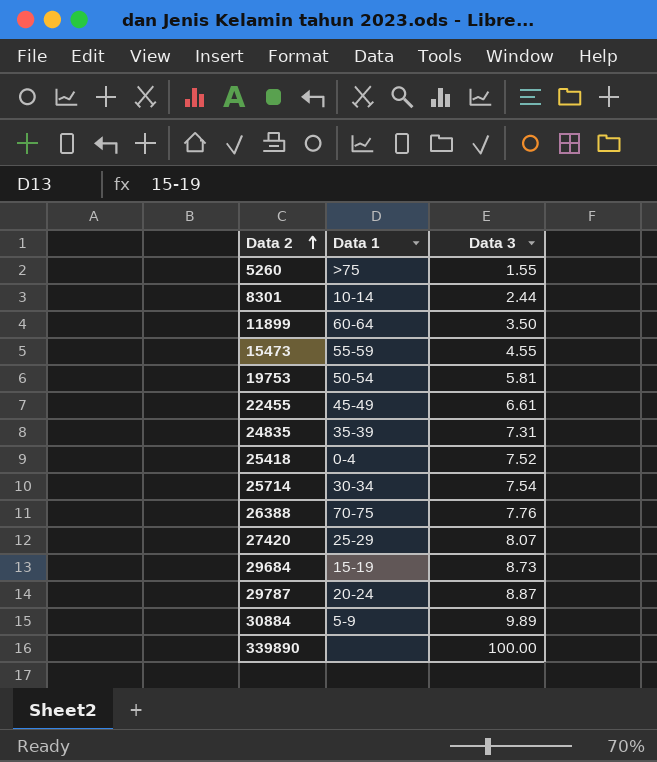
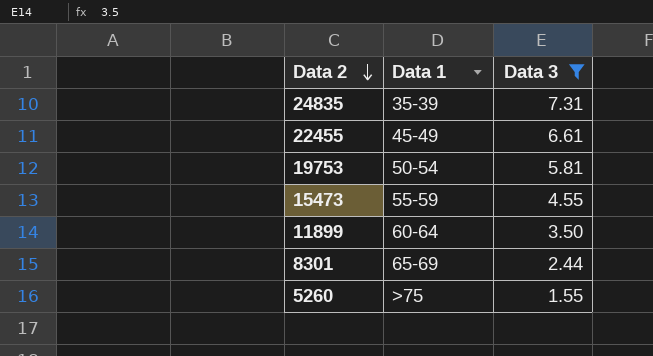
filter: none -> Data 3 <= 7.31
row order: Data 2 ascending -> Data 2 descending
8301 | Data 1: 10-14 -> 65-69

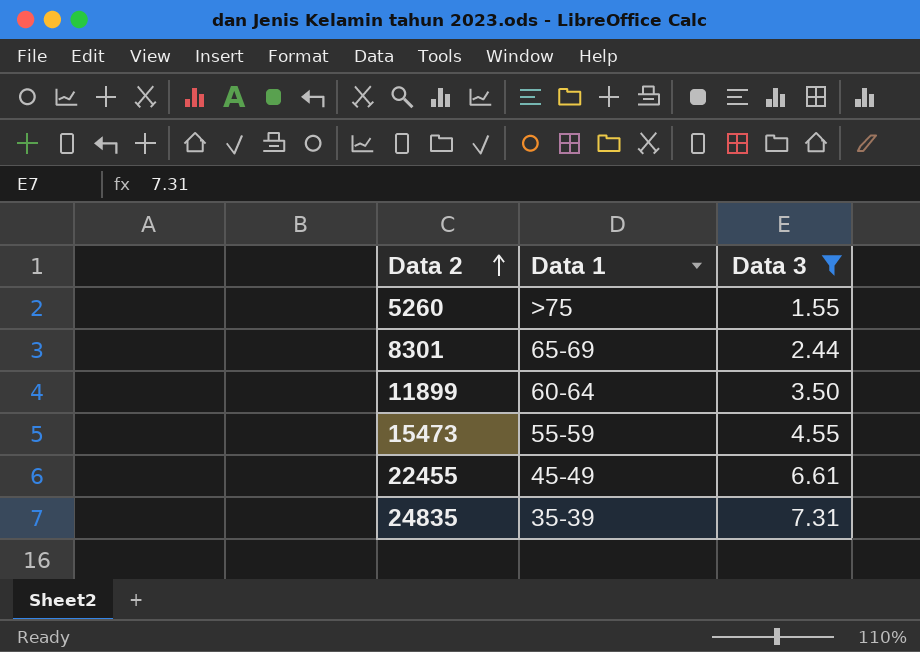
row order: Data 2 descending -> Data 2 ascending
row 19753: 50-54 | 5.81 -> none

